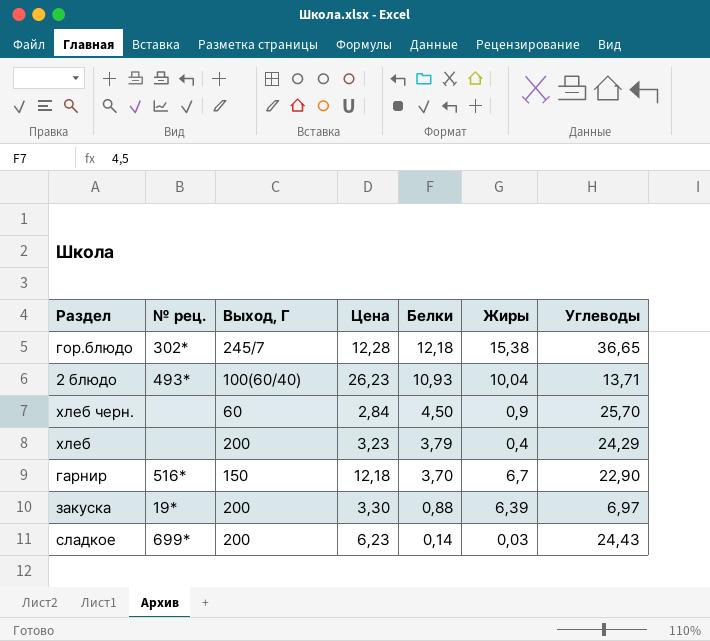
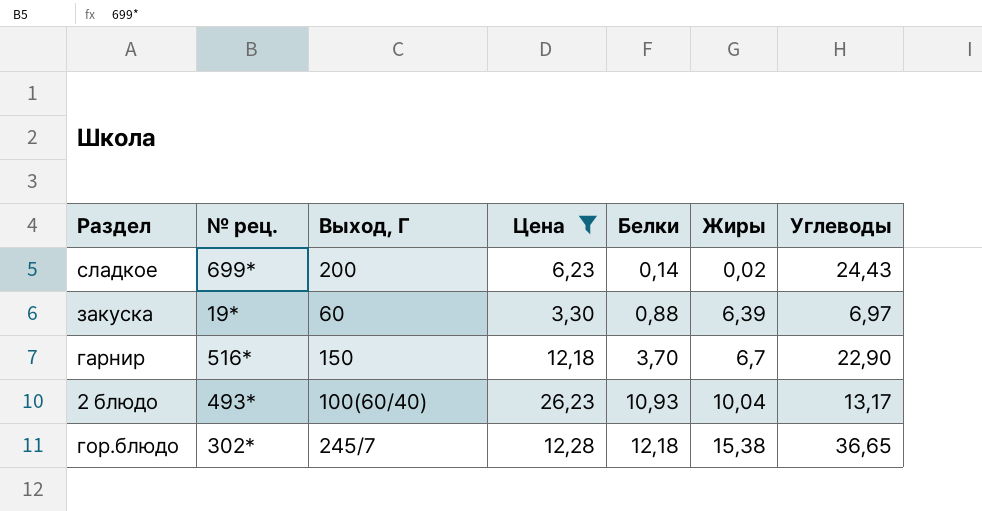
filter: none -> Цена >= 3,30
row order: Белки descending -> Белки ascending
сладкое | Жиры: 0,03 -> 0,02
закуска | Выход, Г: 200 -> 60
2 блюдо | Углеводы: 13,71 -> 13,17

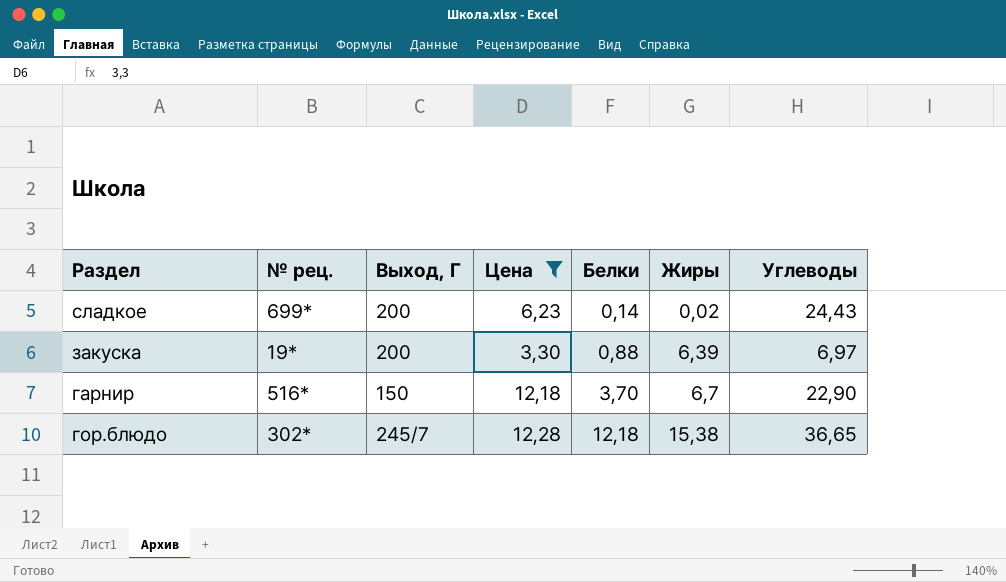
row 2 блюдо: 493* | 100(60/40) | 26,23 | 10,93 | 10,04 | 13,17 -> none
закуска | Выход, Г: 60 -> 200

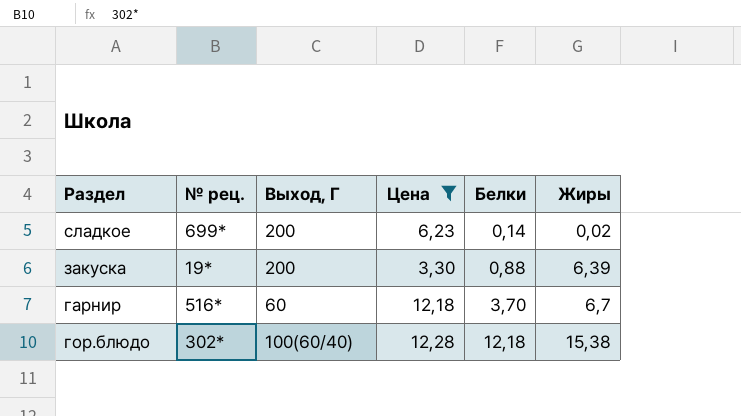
column Углеводы | position: 7 -> none
гарнир | Выход, Г: 150 -> 60
гор.блюдо | Выход, Г: 245/7 -> 100(60/40)

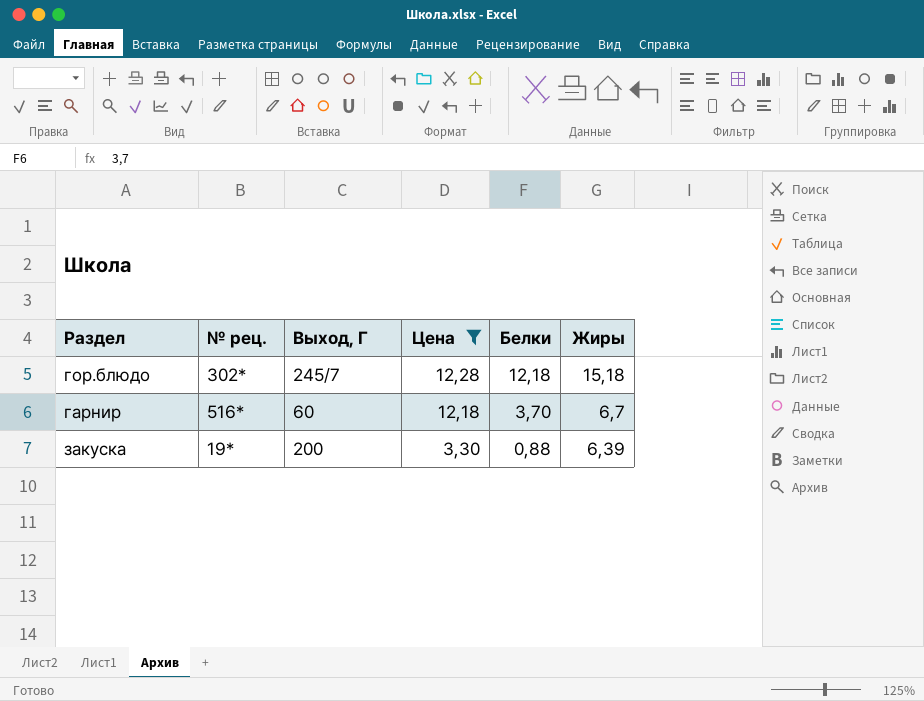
row order: Белки ascending -> Цена descending
row сладкое: 699* | 200 | 6,23 | 0,14 | 0,02 -> none
гор.блюдо | Выход, Г: 100(60/40) -> 245/7
гор.блюдо | Жиры: 15,38 -> 15,18

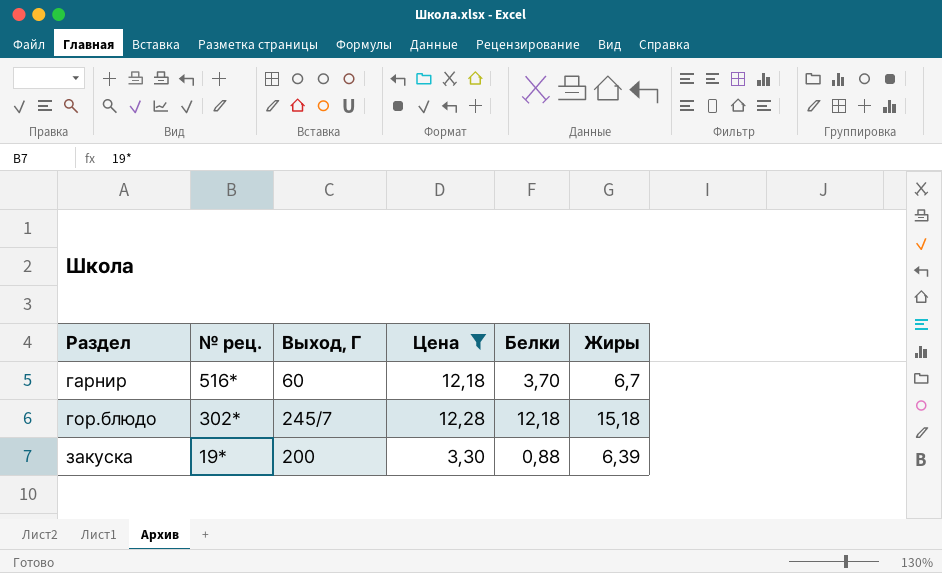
row order: Цена descending -> Раздел ascending

